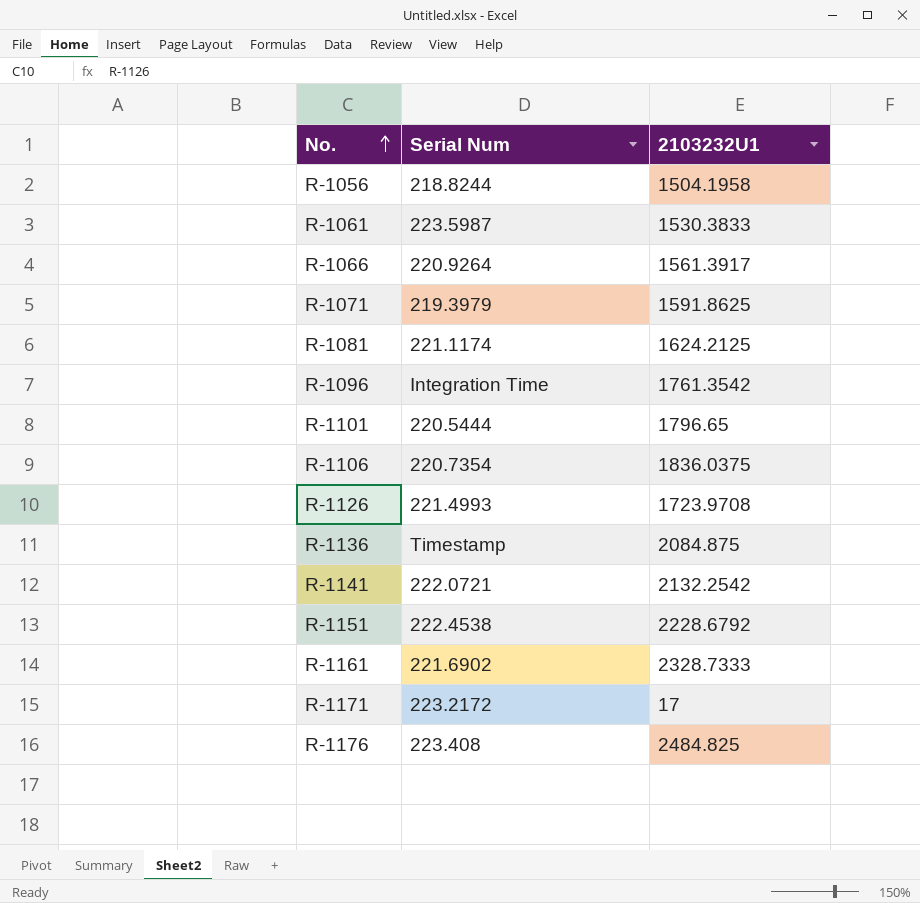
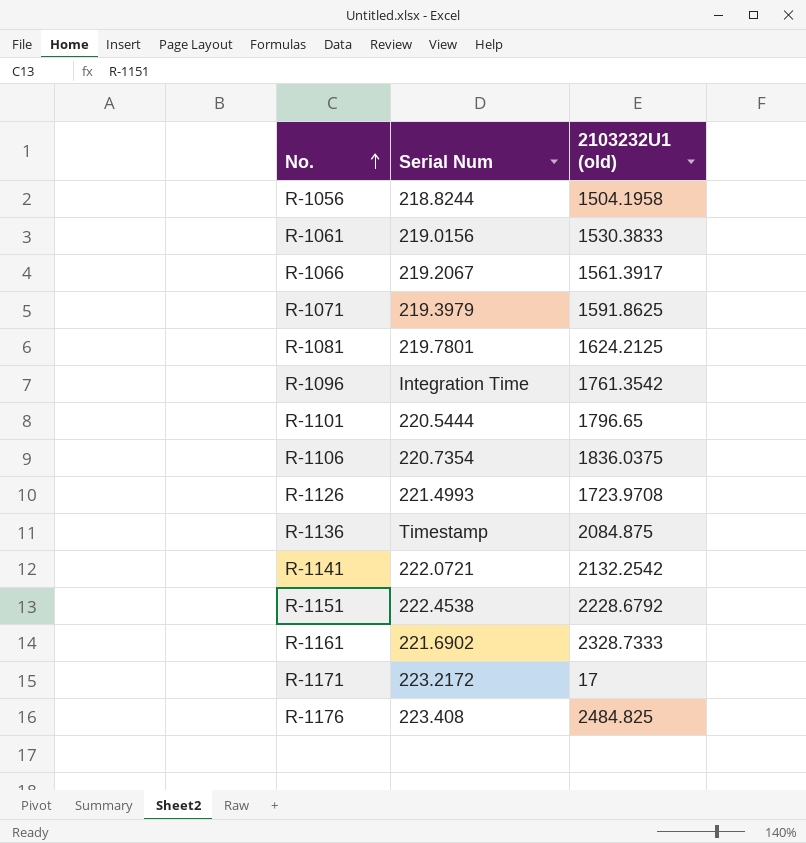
column name: 2103232U1 -> 2103232U1 (old)
R-1061 | Serial Num: 223.5987 -> 219.0156
R-1066 | Serial Num: 220.9264 -> 219.2067
R-1081 | Serial Num: 221.1174 -> 219.7801

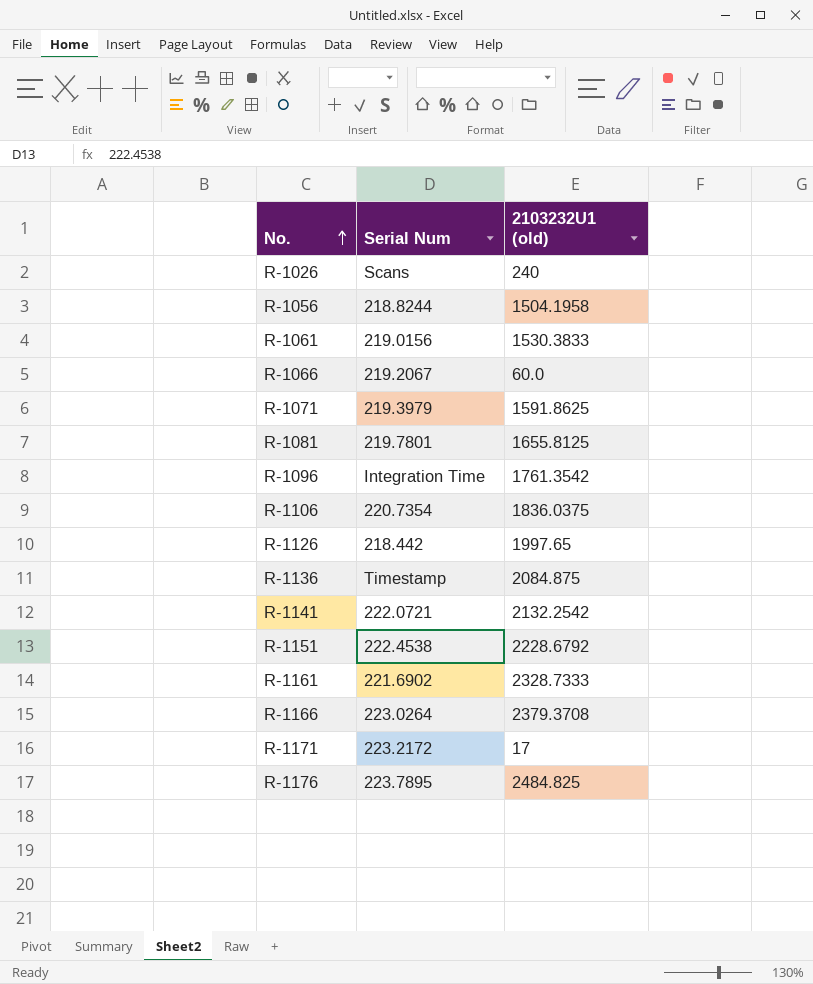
row R-1101: 220.5444 | 1796.65 -> none
row R-1026: none -> Scans | 240
R-1066 | 2103232U1 (old): 1561.3917 -> 60.0
R-1081 | 2103232U1 (old): 1624.2125 -> 1655.8125
R-1126 | Serial Num: 221.4993 -> 218.442
R-1126 | 2103232U1 (old): 1723.9708 -> 1997.65
row R-1166: none -> 223.0264 | 2379.3708
R-1176 | Serial Num: 223.408 -> 223.7895

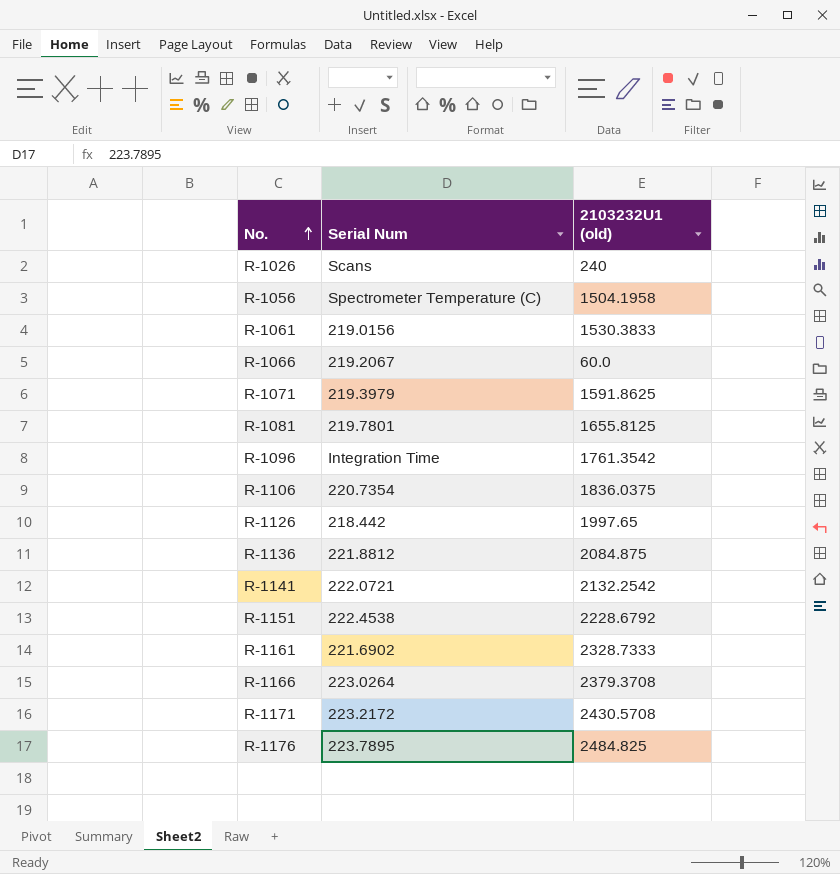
R-1056 | Serial Num: 218.8244 -> Spectrometer Temperature (C)
R-1136 | Serial Num: Timestamp -> 221.8812
R-1171 | 2103232U1 (old): 17 -> 2430.5708

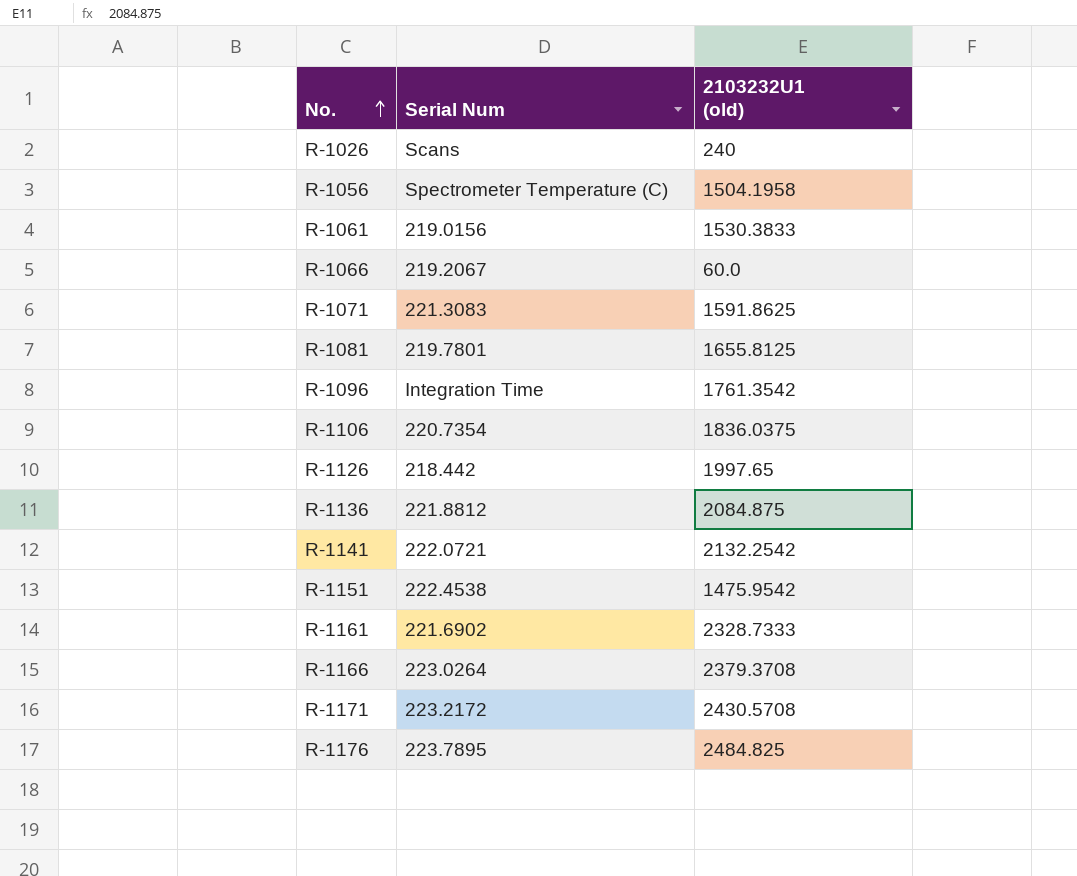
R-1071 | Serial Num: 219.3979 -> 221.3083
R-1151 | 2103232U1 (old): 2228.6792 -> 1475.9542

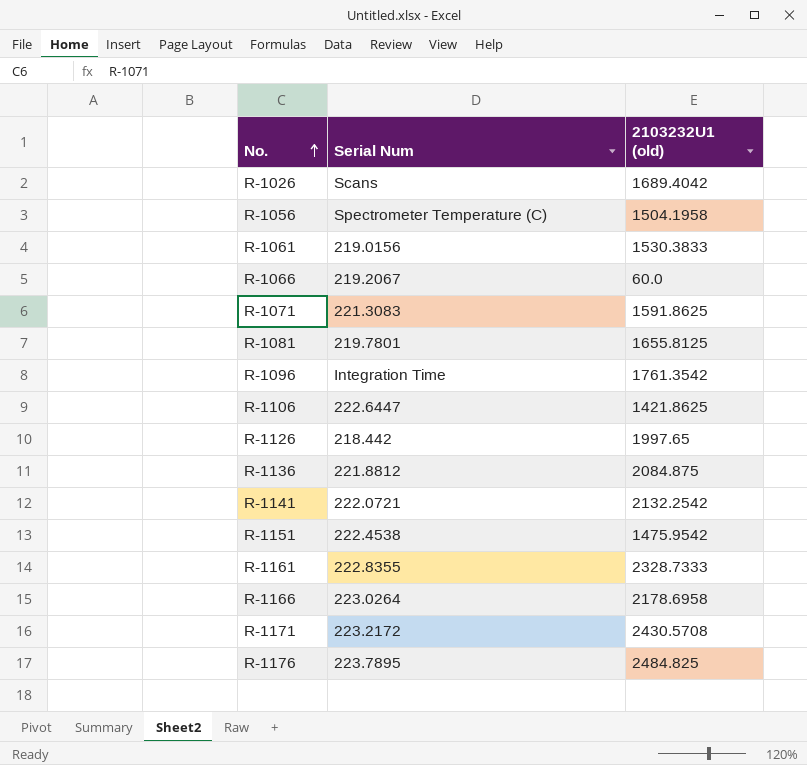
R-1026 | 2103232U1 (old): 240 -> 1689.4042
R-1106 | Serial Num: 220.7354 -> 222.6447
R-1106 | 2103232U1 (old): 1836.0375 -> 1421.8625
R-1161 | Serial Num: 221.6902 -> 222.8355
R-1166 | 2103232U1 (old): 2379.3708 -> 2178.6958

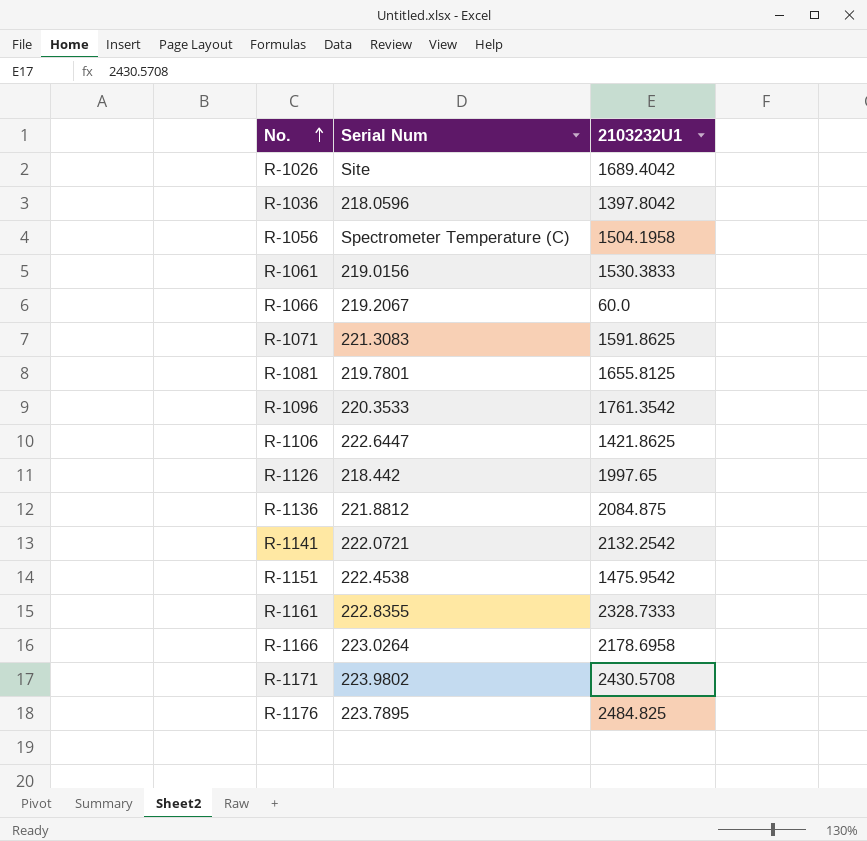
column name: 2103232U1 (old) -> 2103232U1
R-1026 | Serial Num: Scans -> Site
row R-1036: none -> 218.0596 | 1397.8042
R-1096 | Serial Num: Integration Time -> 220.3533
R-1171 | Serial Num: 223.2172 -> 223.9802

